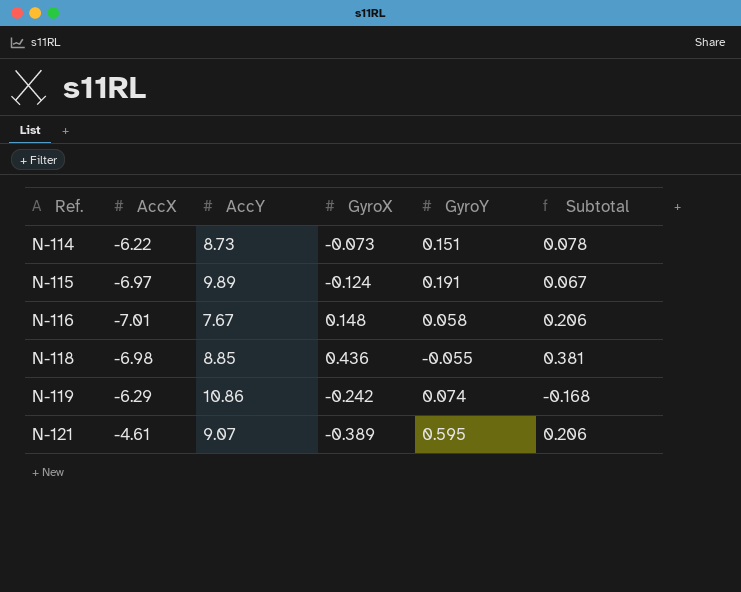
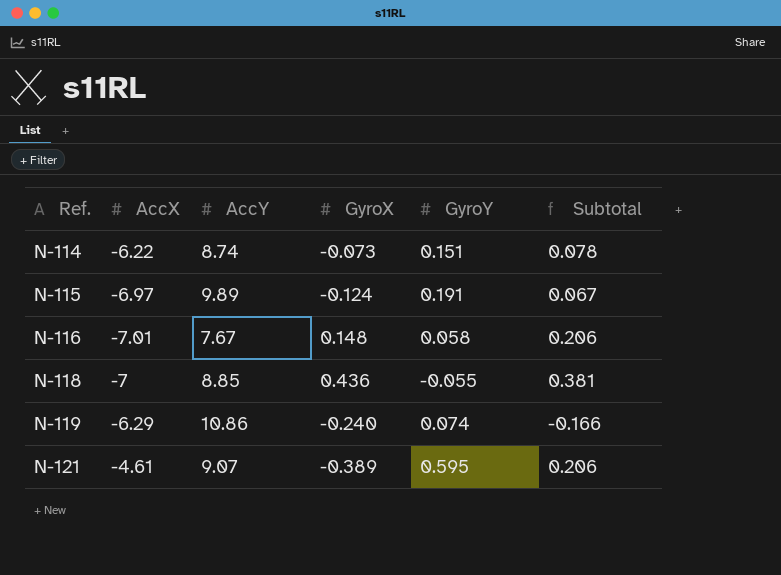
N-114 | AccY: 8.73 -> 8.74
N-118 | AccX: -6.98 -> -7
N-119 | GyroX: -0.242 -> -0.240
N-119 | Subtotal: -0.168 -> -0.166

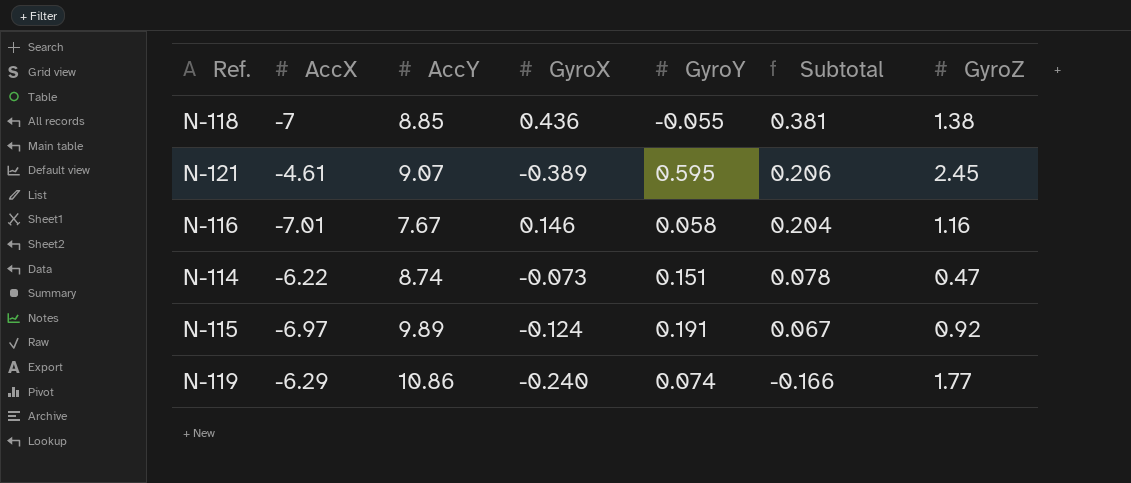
row order: Ref. ascending -> Subtotal descending
column GyroZ | position: none -> 7
N-116 | GyroX: 0.148 -> 0.146
N-116 | Subtotal: 0.206 -> 0.204

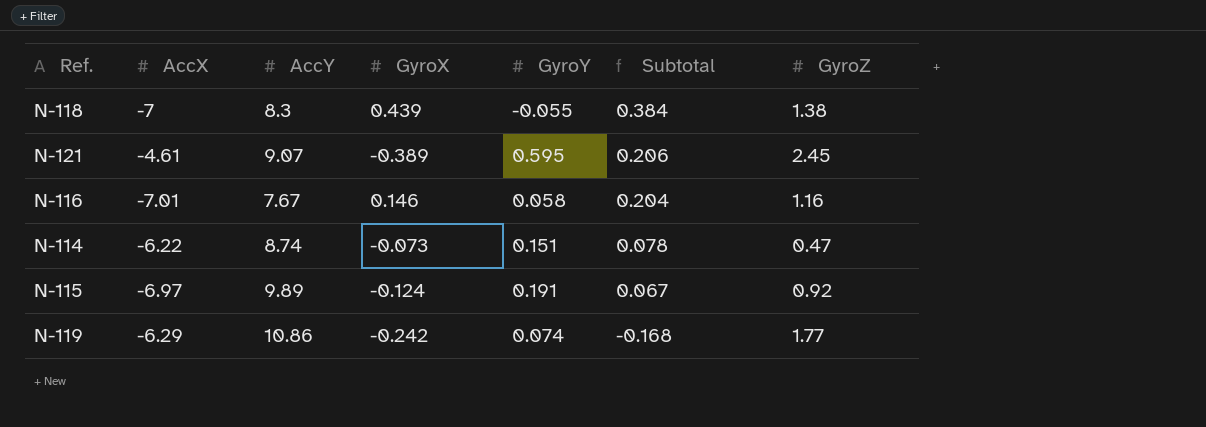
N-118 | AccY: 8.85 -> 8.3
N-118 | GyroX: 0.436 -> 0.439
N-118 | Subtotal: 0.381 -> 0.384
N-119 | GyroX: -0.240 -> -0.242
N-119 | Subtotal: -0.166 -> -0.168

